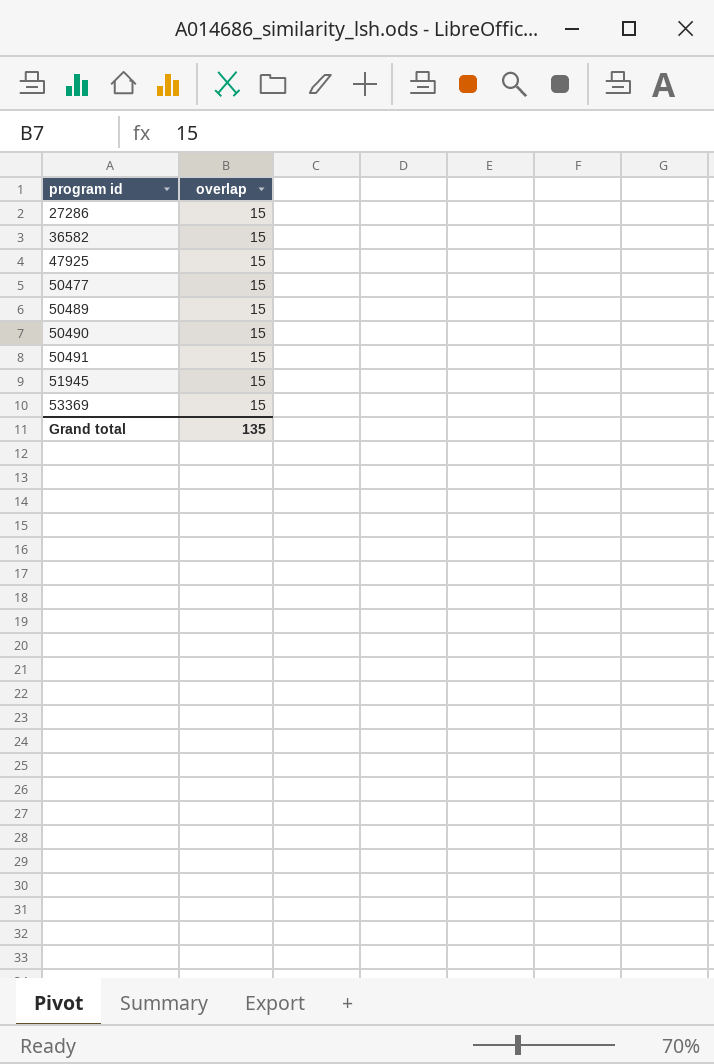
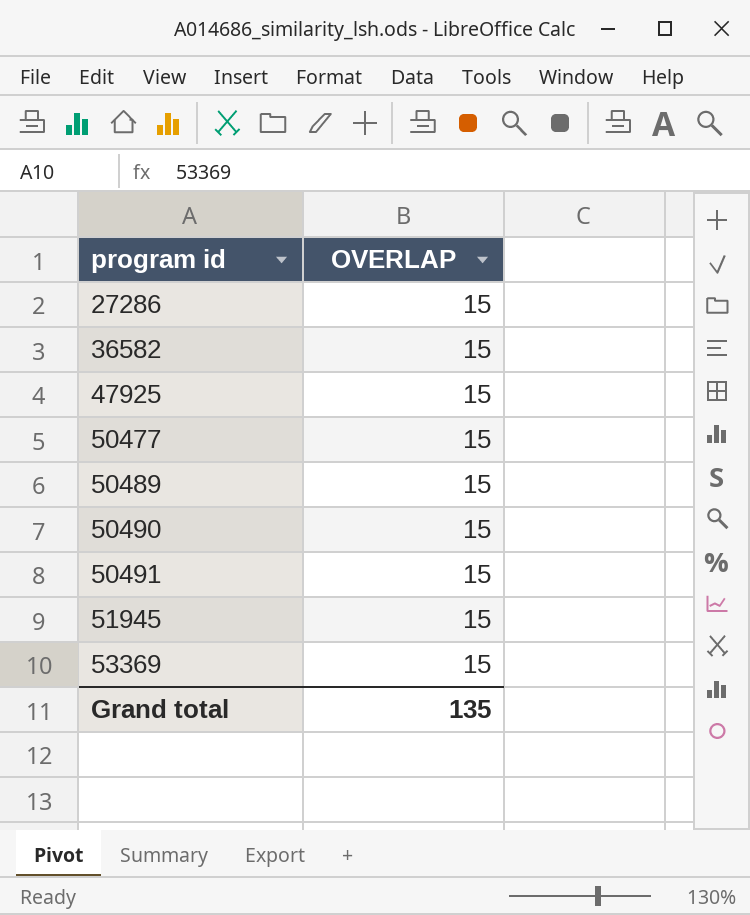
column name: overlap -> OVERLAP

